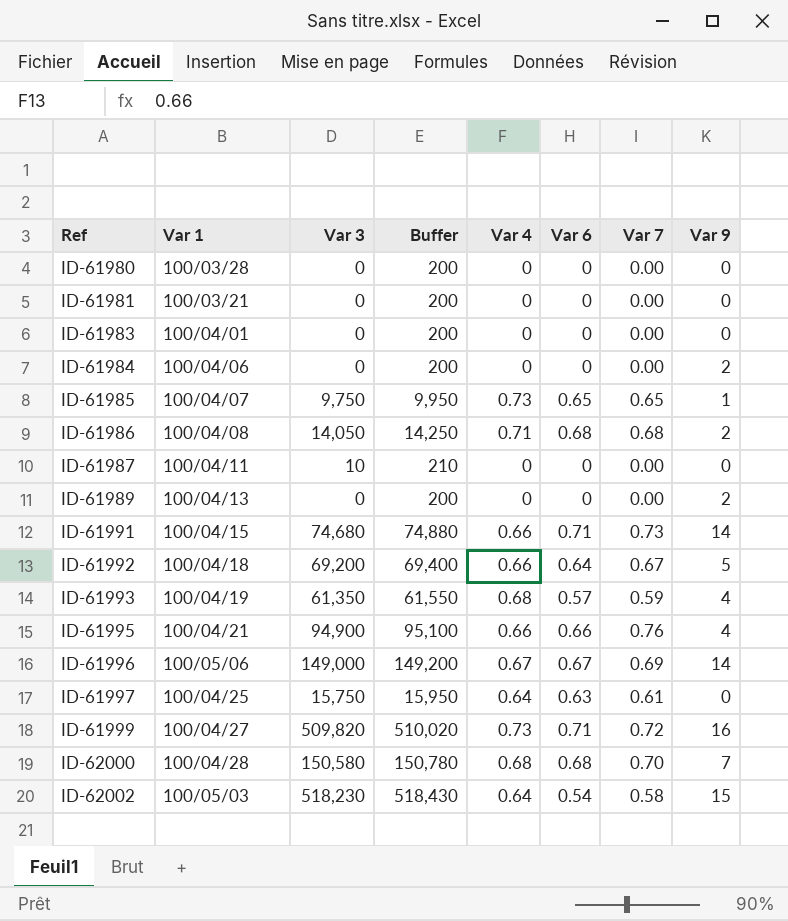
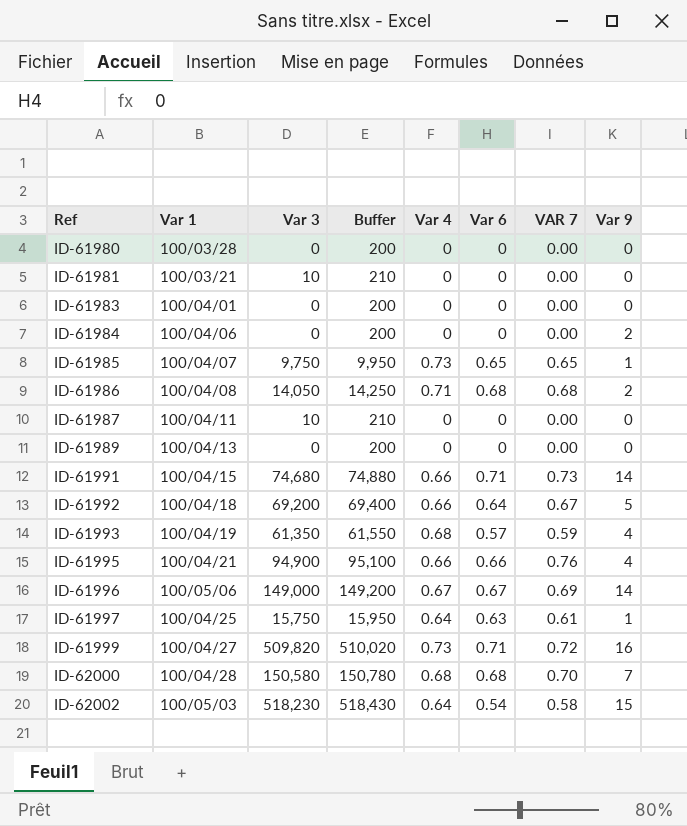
column name: Var 7 -> VAR 7
ID-61981 | Var 3: 0 -> 10
ID-61981 | Buffer: 200 -> 210
ID-61989 | Var 9: 2 -> 0
ID-61997 | Var 9: 0 -> 1

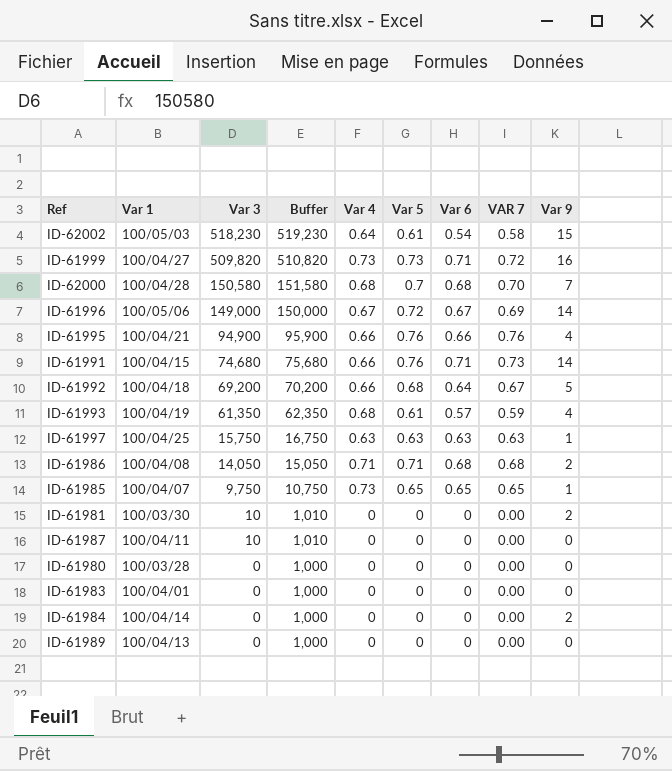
row order: Ref ascending -> Var 3 descending
column Buffer | formula: [Var 3] + 200 -> [Var 3] + 1000
column Var 5 | position: none -> 6
ID-61997 | Var 4: 0.64 -> 0.63
ID-61997 | VAR 7: 0.61 -> 0.63
ID-61981 | Var 1: 100/03/21 -> 100/03/30
ID-61981 | Var 9: 0 -> 2
ID-61984 | Var 1: 100/04/06 -> 100/04/14

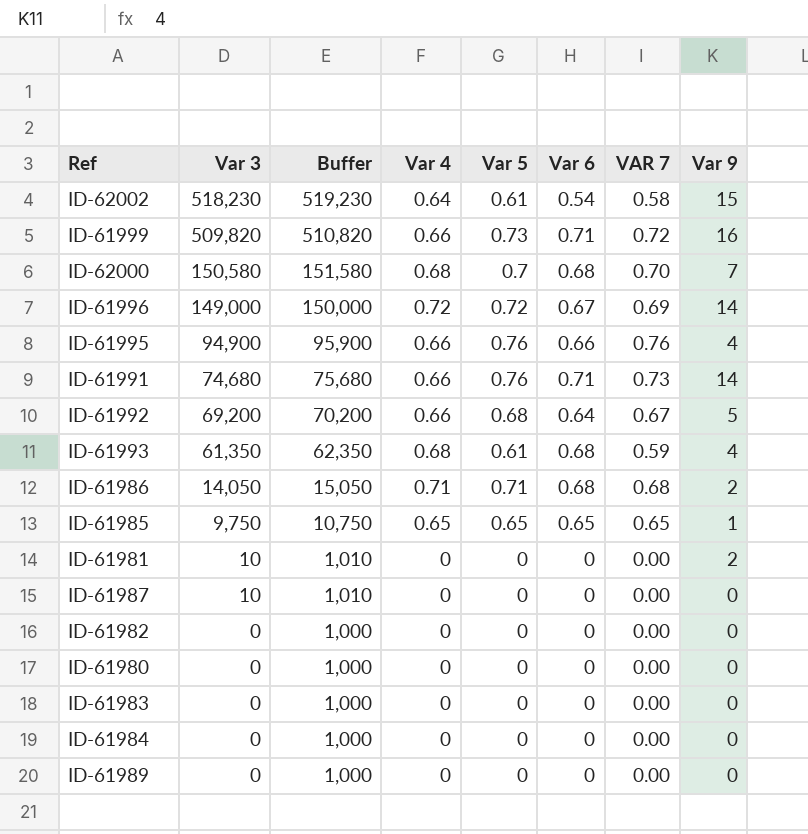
column Var 1 | position: 2 -> none
row ID-61997: 100/04/25 | 15,750 | 16,750 | 0.63 | 0.63 | 0.63 | 0.63 | 1 -> none
ID-61999 | Var 4: 0.73 -> 0.66
ID-61996 | Var 4: 0.67 -> 0.72
ID-61993 | Var 6: 0.57 -> 0.68
ID-61985 | Var 4: 0.73 -> 0.65
row ID-61982: none -> 0 | 1,000 | 0 | 0 | 0 | 0.00 | 0
ID-61984 | Var 9: 2 -> 0

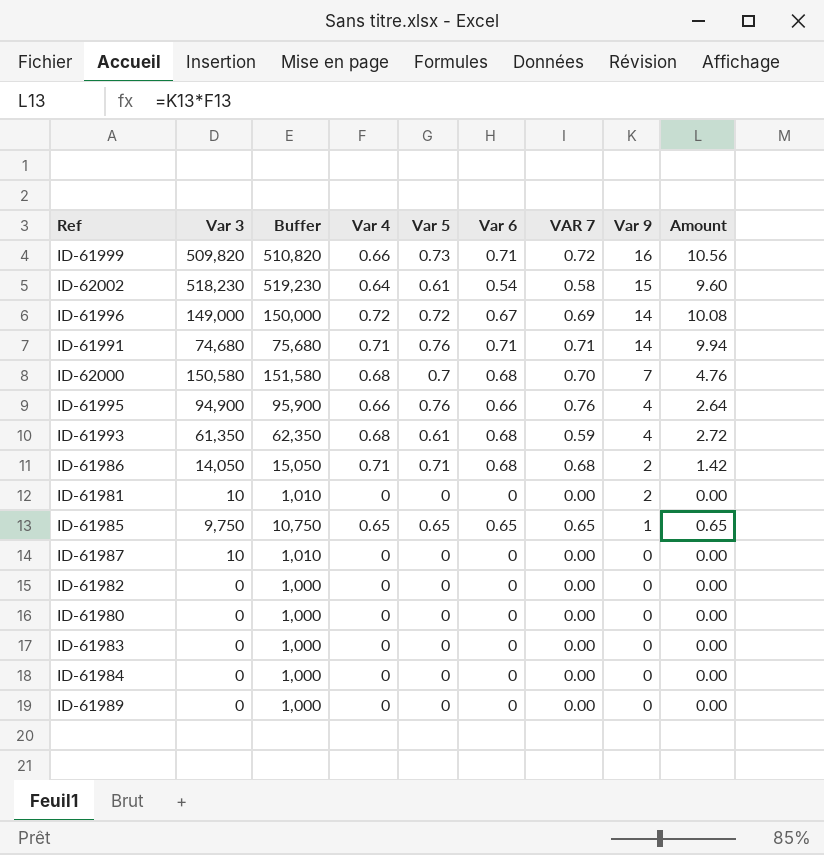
row order: Var 3 descending -> Var 9 descending
column Amount | formula: none -> [Var 4] * [Var 9]
row ID-61992: 69,200 | 70,200 | 0.66 | 0.68 | 0.64 | 0.67 | 5 -> none
ID-61991 | Var 4: 0.66 -> 0.71
ID-61991 | VAR 7: 0.73 -> 0.71

